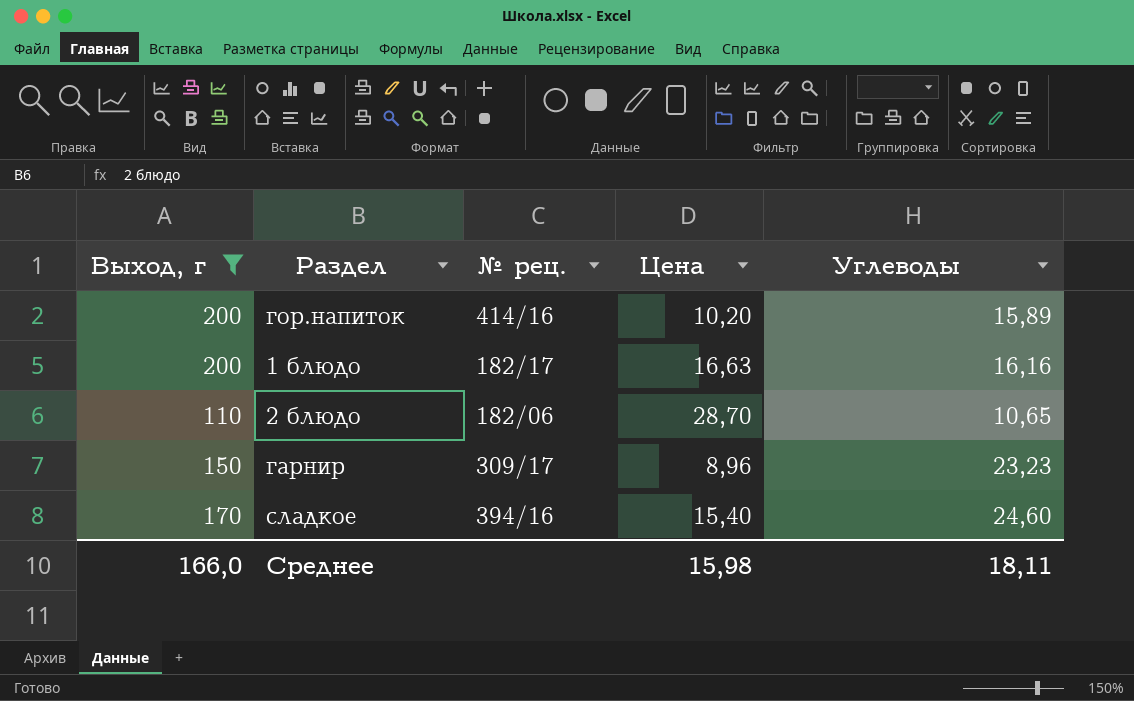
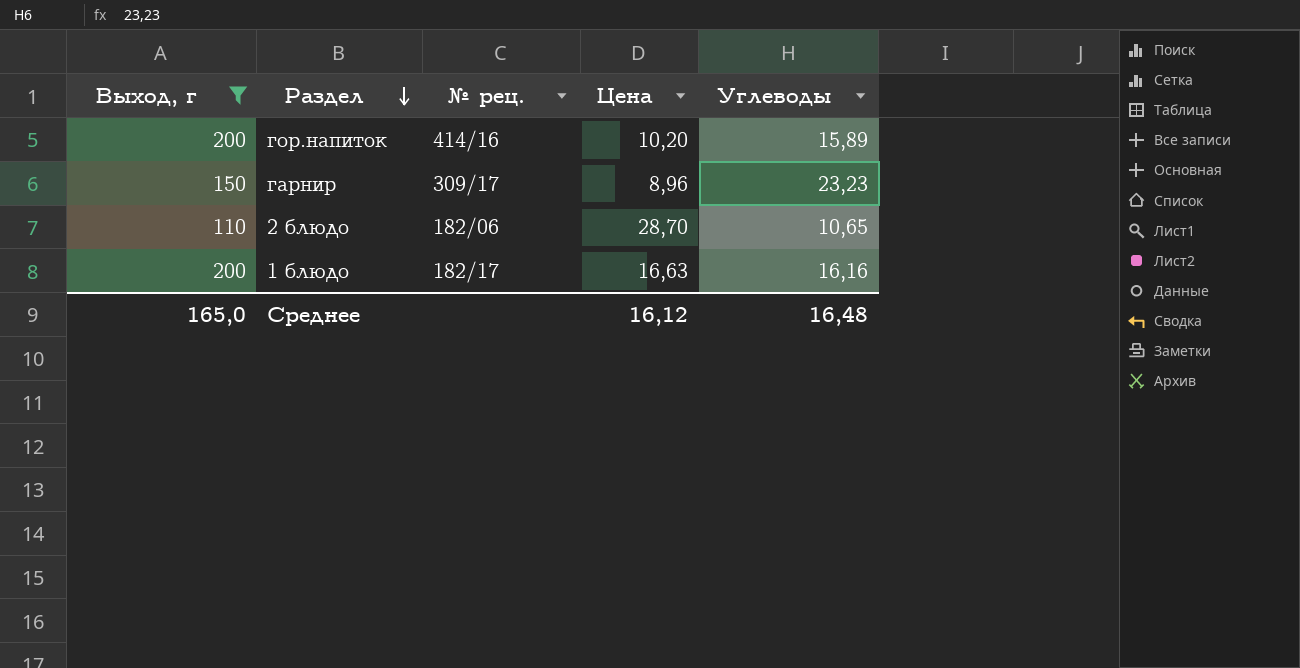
row order: none -> Раздел descending
row сладкое: 170 | 394/16 | 15,40 | 24,60 -> none
Среднее | Выход, г: 166,0 -> 165,0
Среднее | Цена: 15,98 -> 16,12
Среднее | Углеводы: 18,11 -> 16,48

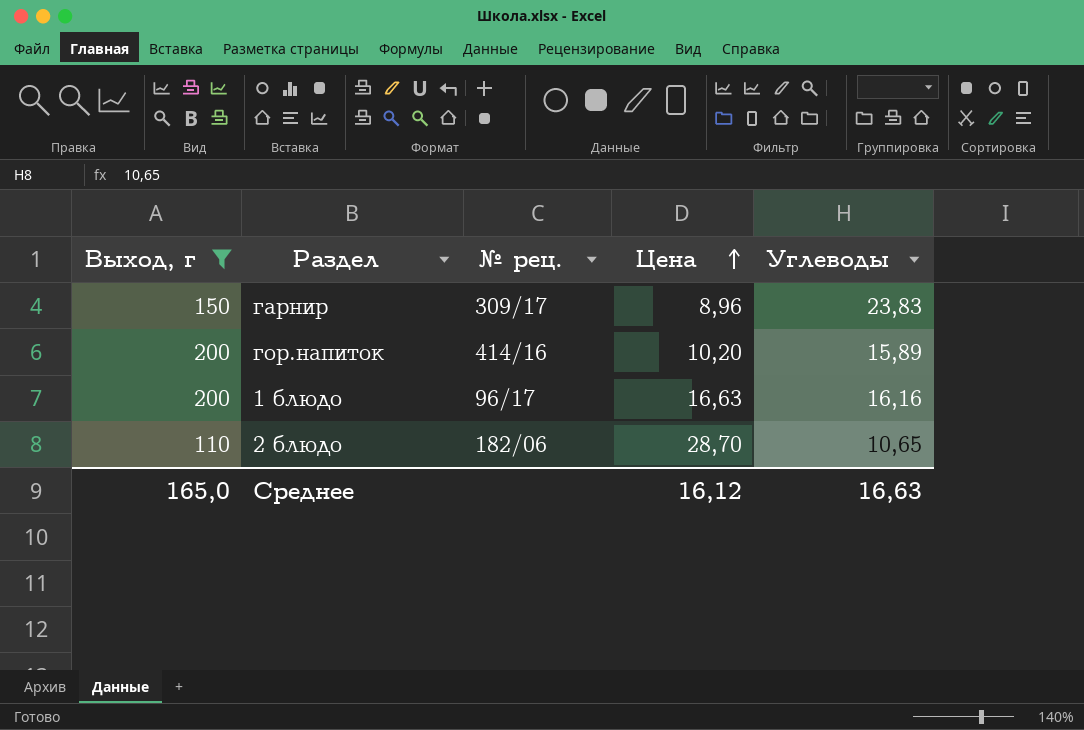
row order: Раздел descending -> Цена ascending
гарнир | Углеводы: 23,23 -> 23,83
1 блюдо | № рец.: 182/17 -> 96/17
Среднее | Углеводы: 16,48 -> 16,63

